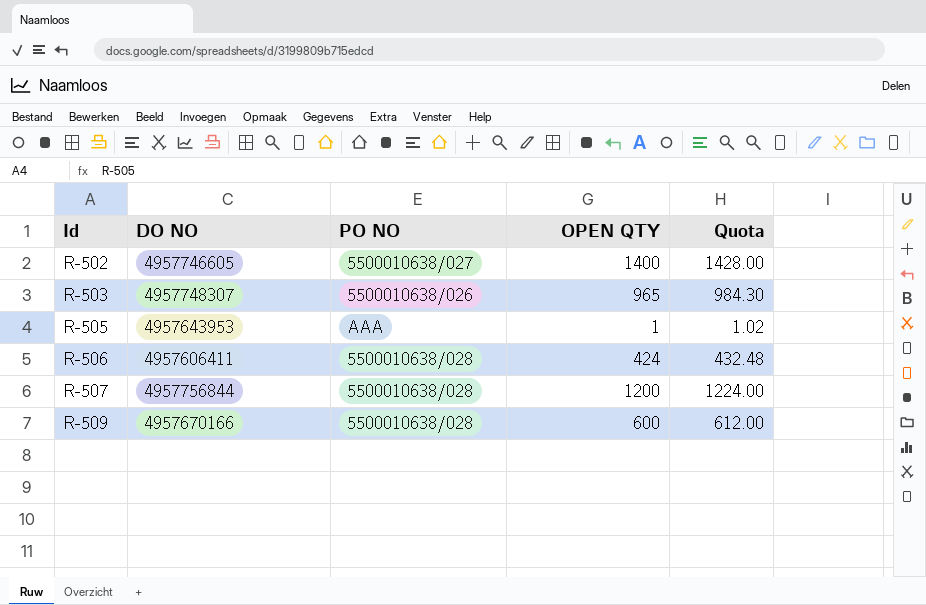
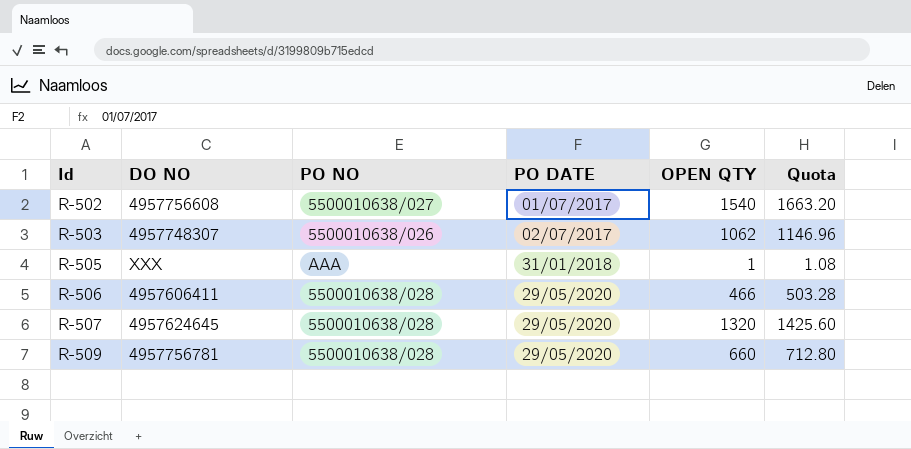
column PO DATE | position: none -> 4
column Quota | formula: [OPEN QTY] * 1.02 -> [OPEN QTY] * 1.08
R-502 | DO NO: 4957746605 -> 4957756608
R-502 | OPEN QTY: 1400 -> 1540
R-503 | OPEN QTY: 965 -> 1062
R-505 | DO NO: 4957643953 -> XXX
R-506 | OPEN QTY: 424 -> 466
R-507 | DO NO: 4957756844 -> 4957624645
R-507 | OPEN QTY: 1200 -> 1320
R-509 | DO NO: 4957670166 -> 4957756781
R-509 | OPEN QTY: 600 -> 660

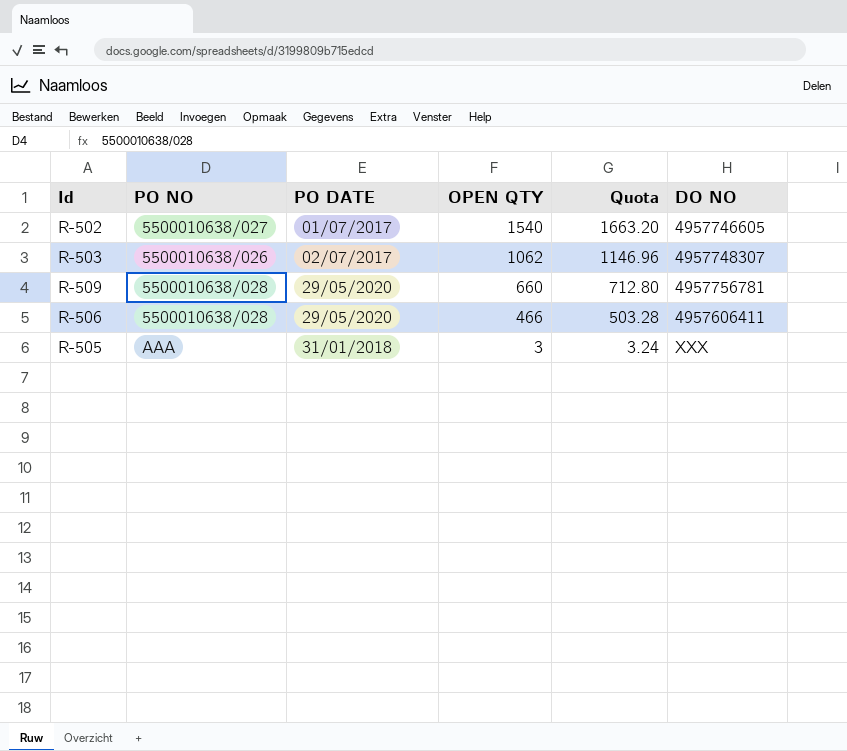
row order: Id ascending -> OPEN QTY descending
column DO NO | position: 2 -> 6
row R-507: 4957624645 | 5500010638/028 | 29/05/2020 | 1320 | 1425.60 -> none
R-502 | DO NO: 4957756608 -> 4957746605
R-505 | OPEN QTY: 1 -> 3
R-505 | Quota: 1.08 -> 3.24

